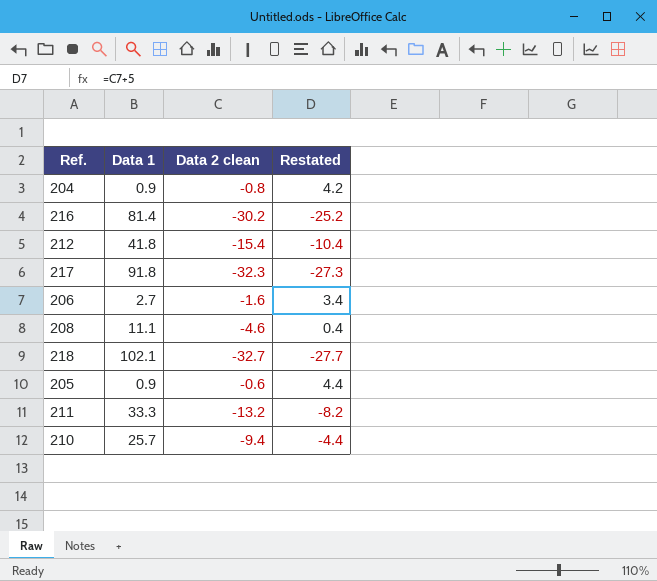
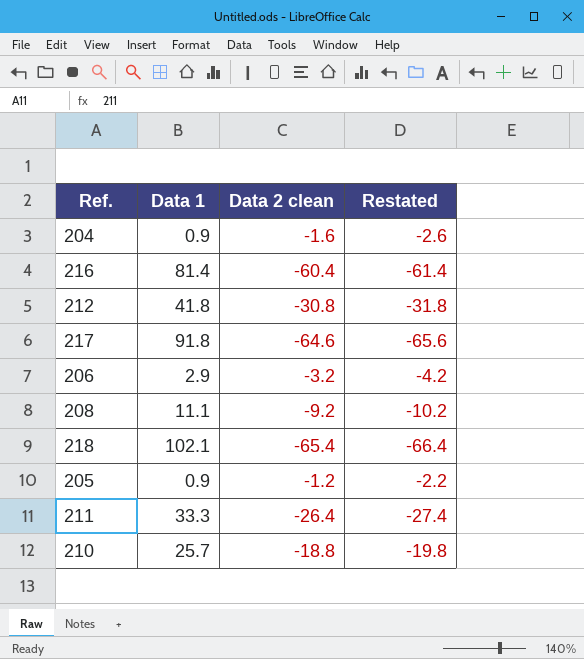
column Restated | formula: [Data 2 clean] + 5 -> [Data 2 clean] - 1
204 | Data 2 clean: -0.8 -> -1.6
216 | Data 2 clean: -30.2 -> -60.4
212 | Data 2 clean: -15.4 -> -30.8
217 | Data 2 clean: -32.3 -> -64.6
206 | Data 1: 2.7 -> 2.9
206 | Data 2 clean: -1.6 -> -3.2
208 | Data 2 clean: -4.6 -> -9.2
218 | Data 2 clean: -32.7 -> -65.4
205 | Data 2 clean: -0.6 -> -1.2
211 | Data 2 clean: -13.2 -> -26.4
210 | Data 2 clean: -9.4 -> -18.8

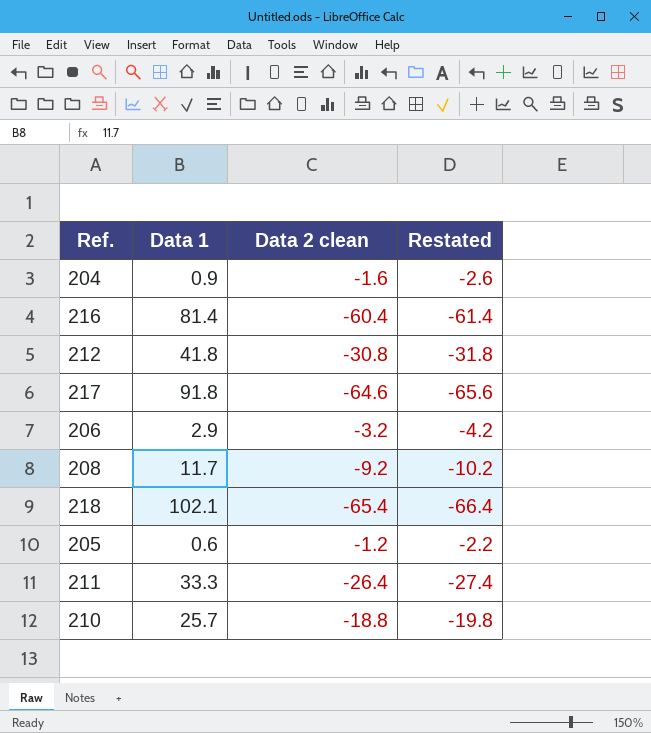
208 | Data 1: 11.1 -> 11.7
205 | Data 1: 0.9 -> 0.6

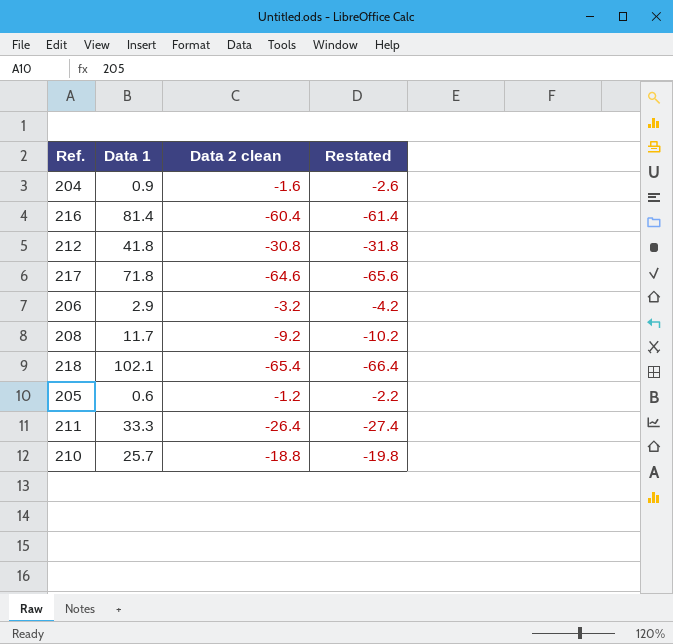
217 | Data 1: 91.8 -> 71.8

